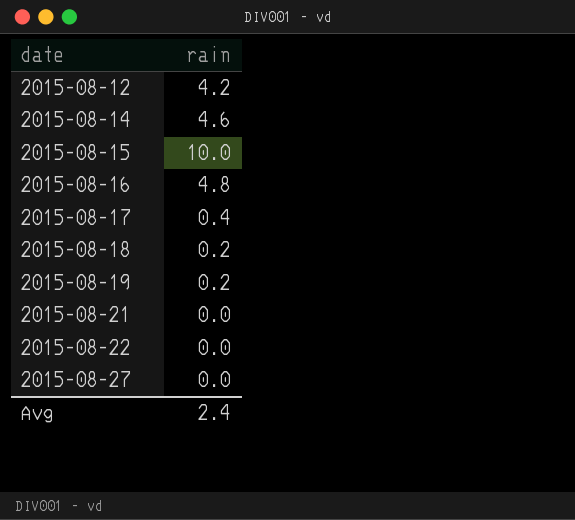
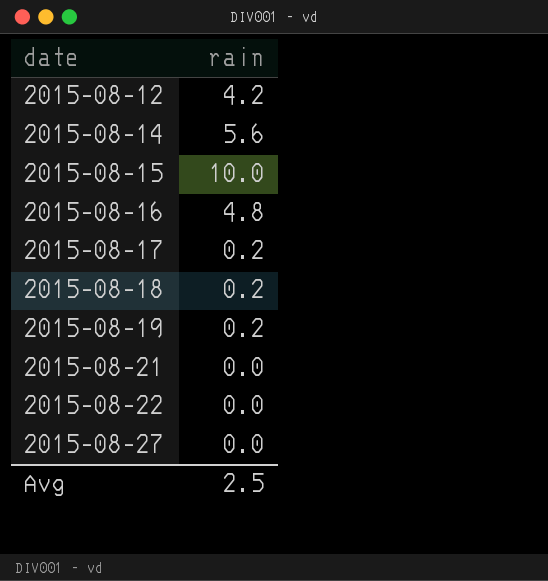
2015-08-14 | rain: 4.6 -> 5.6
2015-08-17 | rain: 0.4 -> 0.2
Avg | rain: 2.4 -> 2.5

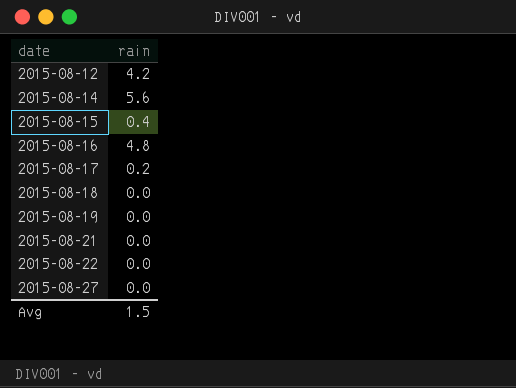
2015-08-15 | rain: 10.0 -> 0.4
2015-08-18 | rain: 0.2 -> 0.0
2015-08-19 | rain: 0.2 -> 0.0
Avg | rain: 2.5 -> 1.5

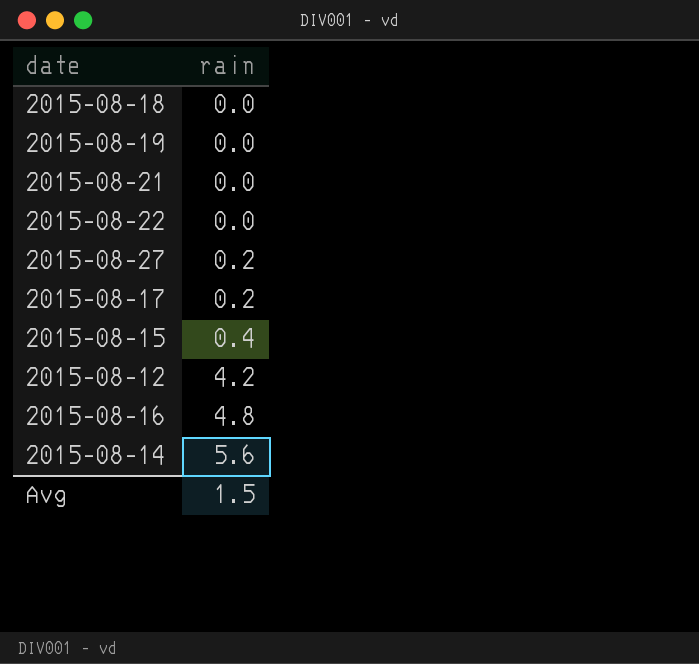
row order: date ascending -> rain ascending
2015-08-27 | rain: 0.0 -> 0.2

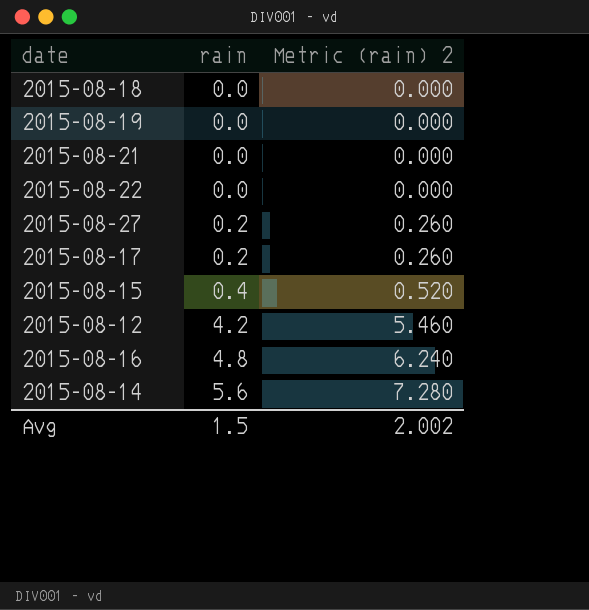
column Metric (rain) 2 | formula: none -> [rain] * 1.3

